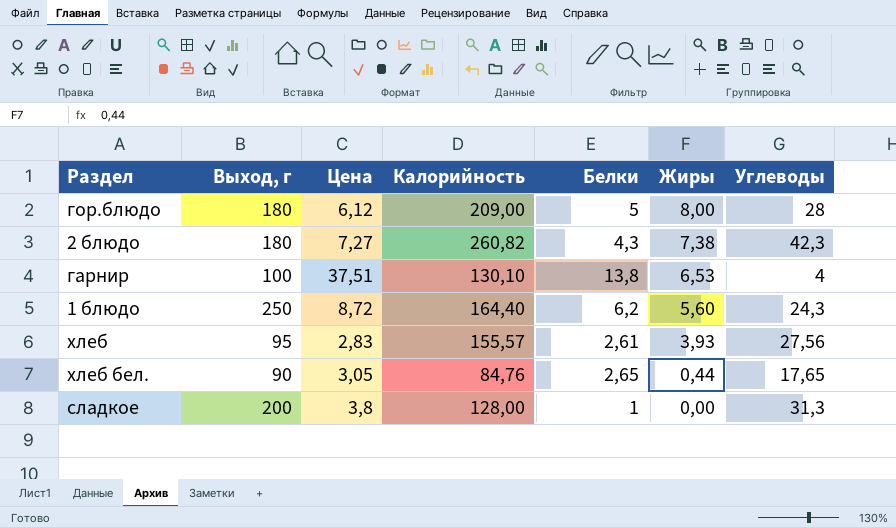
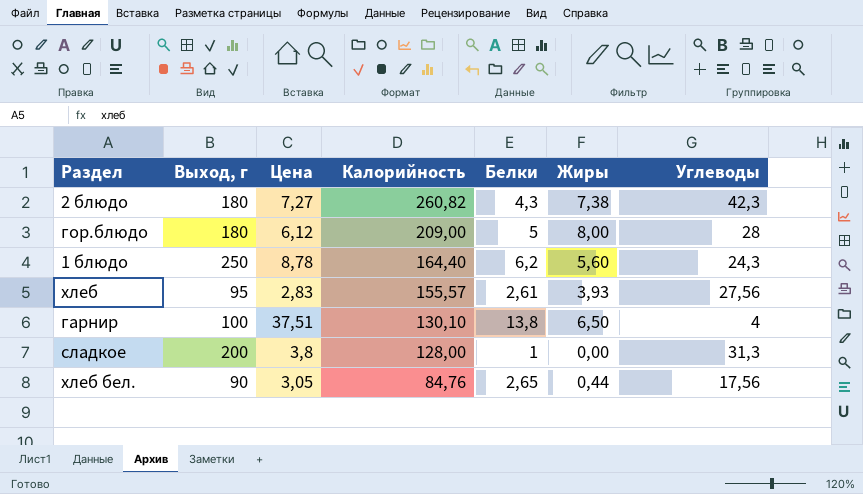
row order: Жиры descending -> Калорийность descending
1 блюдо | Цена: 8,72 -> 8,78
гарнир | Жиры: 6,53 -> 6,50
хлеб бел. | Углеводы: 17,65 -> 17,56

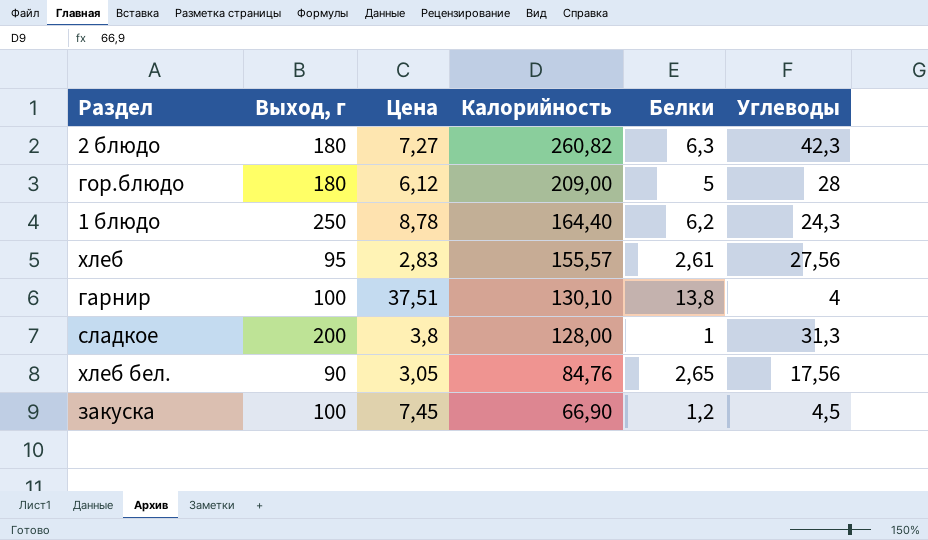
column Жиры | position: 6 -> none
2 блюдо | Белки: 4,3 -> 6,3
row закуска: none -> 100 | 7,45 | 66,90 | 1,2 | 4,5

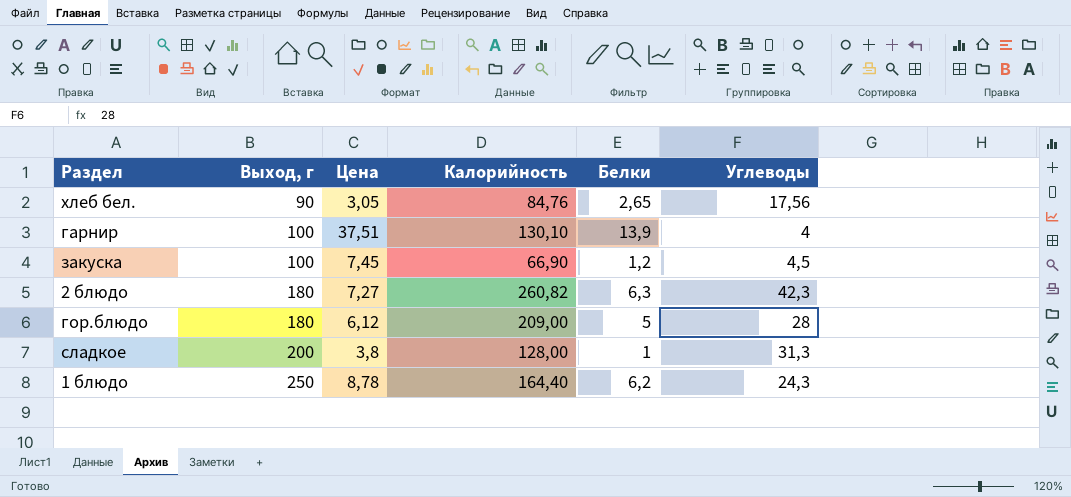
row order: Калорийность descending -> Выход, г ascending
row хлеб: 95 | 2,83 | 155,57 | 2,61 | 27,56 -> none
гарнир | Белки: 13,8 -> 13,9

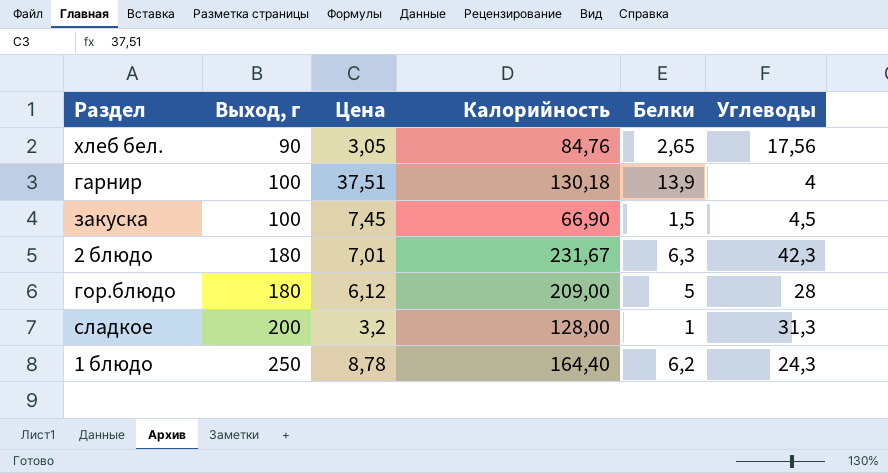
гарнир | Калорийность: 130,10 -> 130,18
закуска | Белки: 1,2 -> 1,5
2 блюдо | Цена: 7,27 -> 7,01
2 блюдо | Калорийность: 260,82 -> 231,67
сладкое | Цена: 3,8 -> 3,2

